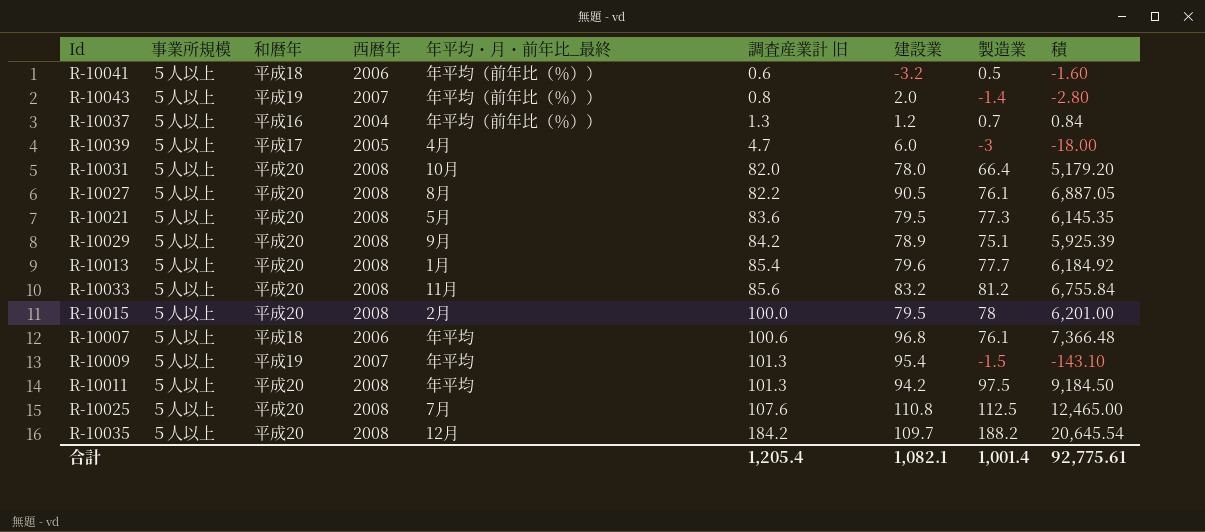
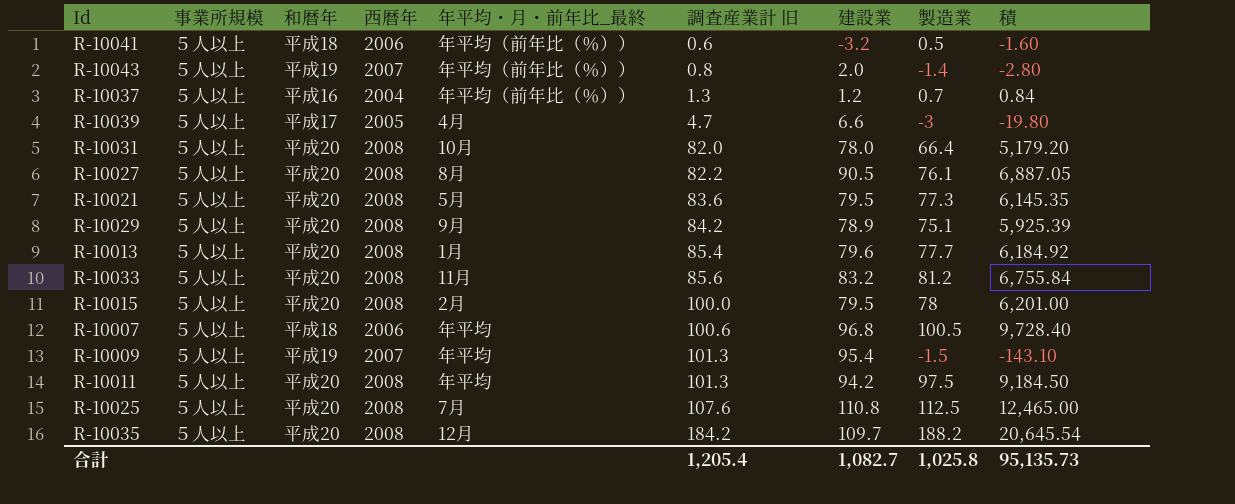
R-10039 | 建設業: 6.0 -> 6.6
R-10039 | 積: -18.00 -> -19.80
R-10007 | 製造業: 76.1 -> 100.5
R-10007 | 積: 7,366.48 -> 9,728.40
合計 | 建設業: 1,082.1 -> 1,082.7
合計 | 製造業: 1,001.4 -> 1,025.8
合計 | 積: 92,775.61 -> 95,135.73

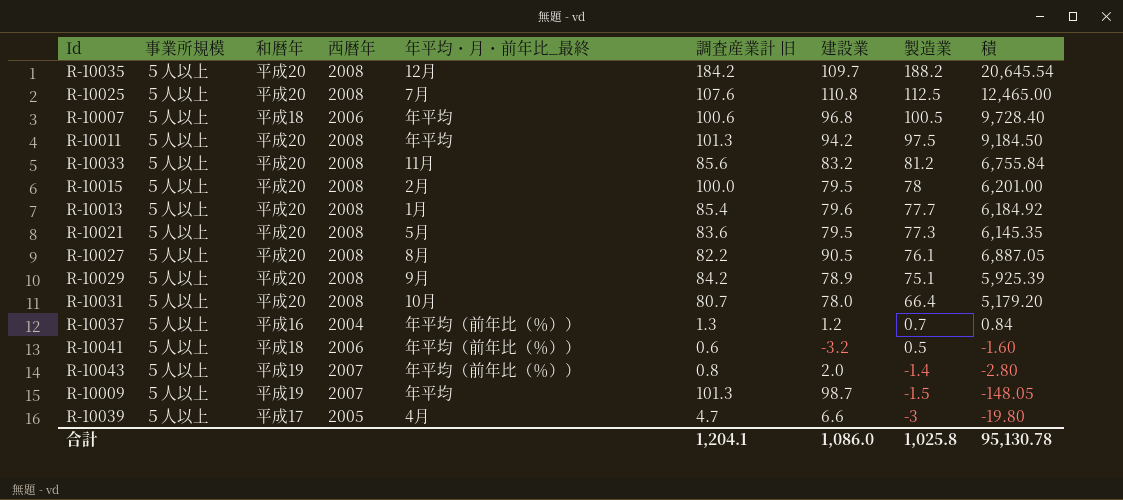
row order: 調査産業計 旧 ascending -> 製造業 descending
R-10031 | 調査産業計 旧: 82.0 -> 80.7
R-10009 | 建設業: 95.4 -> 98.7
R-10009 | 積: -143.10 -> -148.05
合計 | 調査産業計 旧: 1,205.4 -> 1,204.1
合計 | 建設業: 1,082.7 -> 1,086.0
合計 | 積: 95,135.73 -> 95,130.78

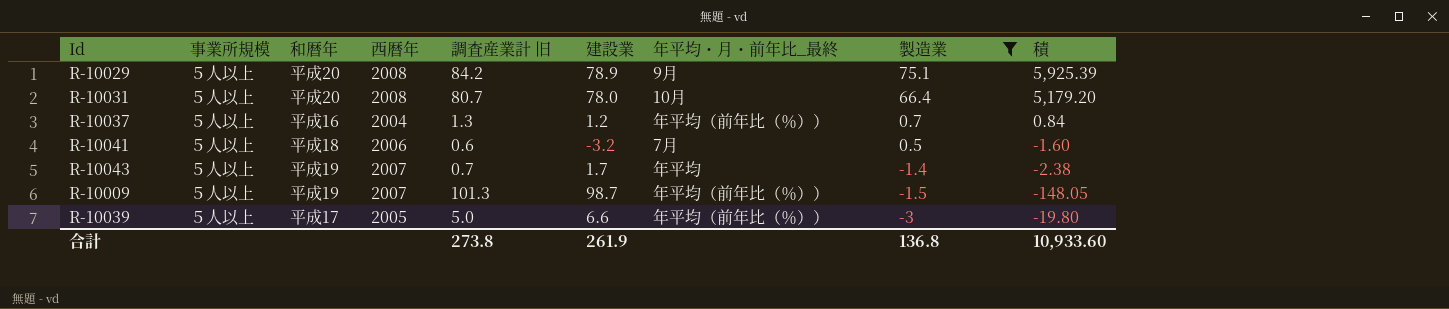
filter: none -> 製造業 <= 75.1
column 年平均・月・前年比_最終 | position: 5 -> 7
R-10041 | 年平均・月・前年比_最終: 年平均（前年比（％）） -> 7月
R-10043 | 調査産業計 旧: 0.8 -> 0.7
R-10043 | 建設業: 2.0 -> 1.7
R-10043 | 年平均・月・前年比_最終: 年平均（前年比（％）） -> 年平均
R-10043 | 積: -2.80 -> -2.38
R-10009 | 年平均・月・前年比_最終: 年平均 -> 年平均（前年比（％））
R-10039 | 調査産業計 旧: 4.7 -> 5.0
R-10039 | 年平均・月・前年比_最終: 4月 -> 年平均（前年比（％））
合計 | 調査産業計 旧: 1,204.1 -> 273.8
合計 | 建設業: 1,086.0 -> 261.9
合計 | 製造業: 1,025.8 -> 136.8
合計 | 積: 95,130.78 -> 10,933.60

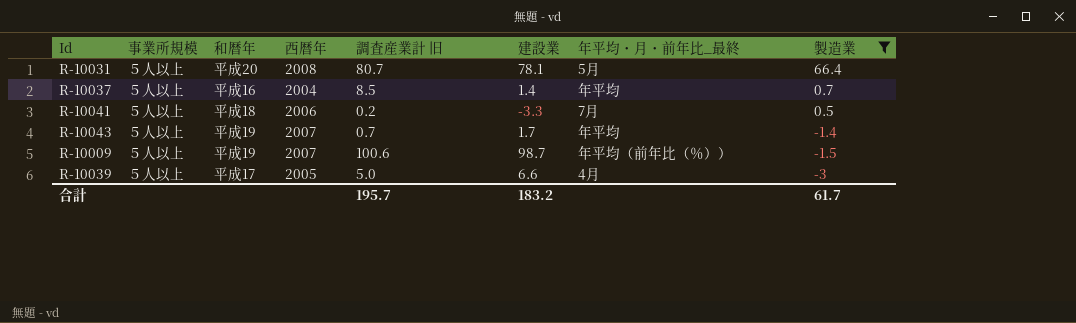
column 積 | formula: [建設業] * [製造業] -> none
row R-10029: ５人以上 | 平成20 | 2008 | 84.2 | 78.9 | 9月 | 75.1 | 5,925.39 -> none
R-10031 | 建設業: 78.0 -> 78.1
R-10031 | 年平均・月・前年比_最終: 10月 -> 5月
R-10037 | 調査産業計 旧: 1.3 -> 8.5
R-10037 | 建設業: 1.2 -> 1.4
R-10037 | 年平均・月・前年比_最終: 年平均（前年比（％）） -> 年平均
R-10041 | 調査産業計 旧: 0.6 -> 0.2
R-10041 | 建設業: -3.2 -> -3.3
R-10009 | 調査産業計 旧: 101.3 -> 100.6
R-10039 | 年平均・月・前年比_最終: 年平均（前年比（％）） -> 4月
合計 | 調査産業計 旧: 273.8 -> 195.7
合計 | 建設業: 261.9 -> 183.2
合計 | 製造業: 136.8 -> 61.7

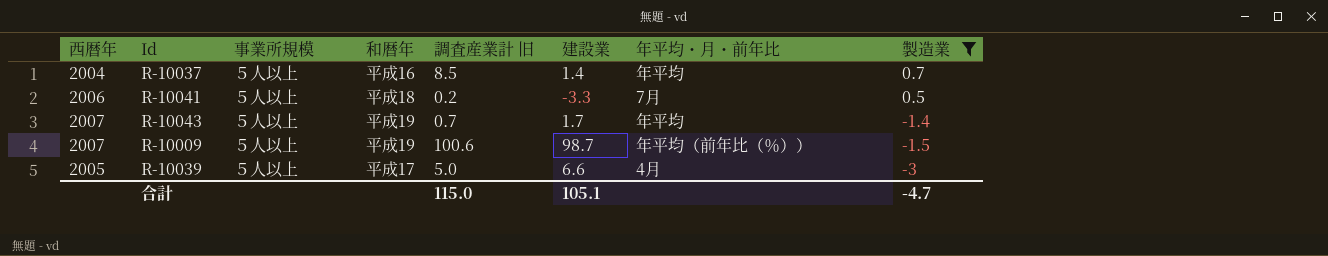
column 西暦年 | position: 4 -> 1
column name: 年平均・月・前年比_最終 -> 年平均・月・前年比
row R-10031: ５人以上 | 平成20 | 2008 | 80.7 | 78.1 | 5月 | 66.4 -> none
合計 | 調査産業計 旧: 195.7 -> 115.0
合計 | 建設業: 183.2 -> 105.1
合計 | 製造業: 61.7 -> -4.7

